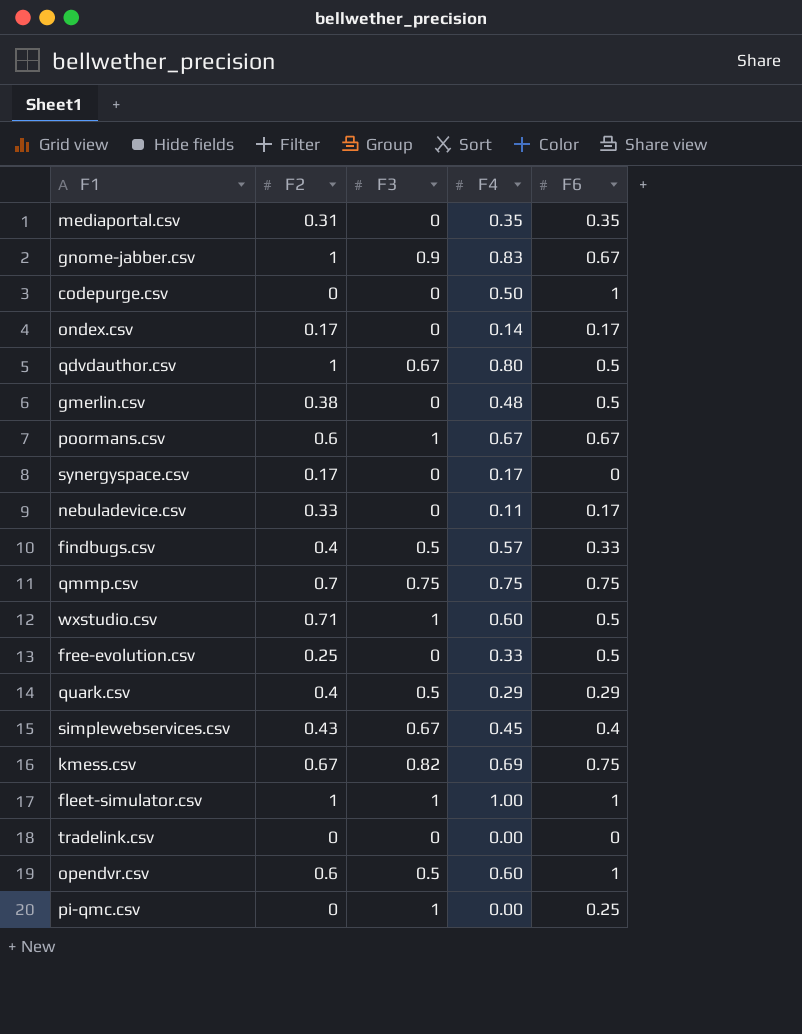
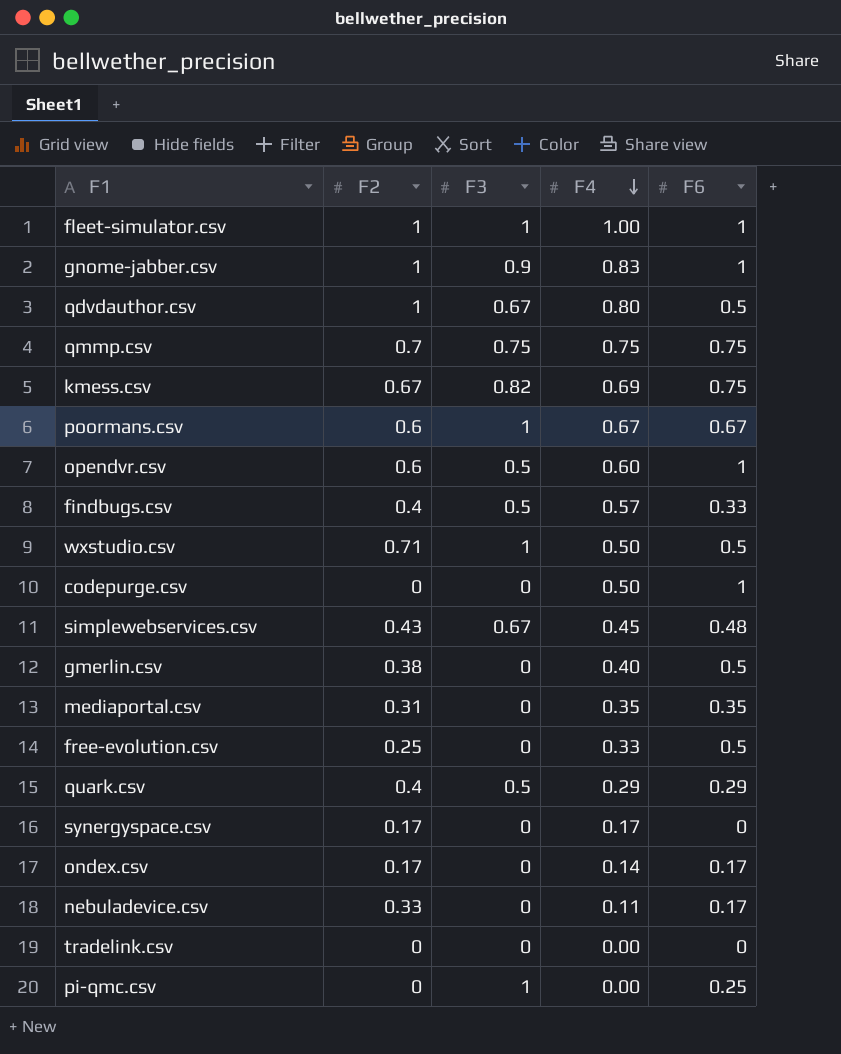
row order: none -> F4 descending
gnome-jabber.csv | F6: 0.67 -> 1
wxstudio.csv | F4: 0.60 -> 0.50
simplewebservices.csv | F6: 0.4 -> 0.48
gmerlin.csv | F4: 0.48 -> 0.40

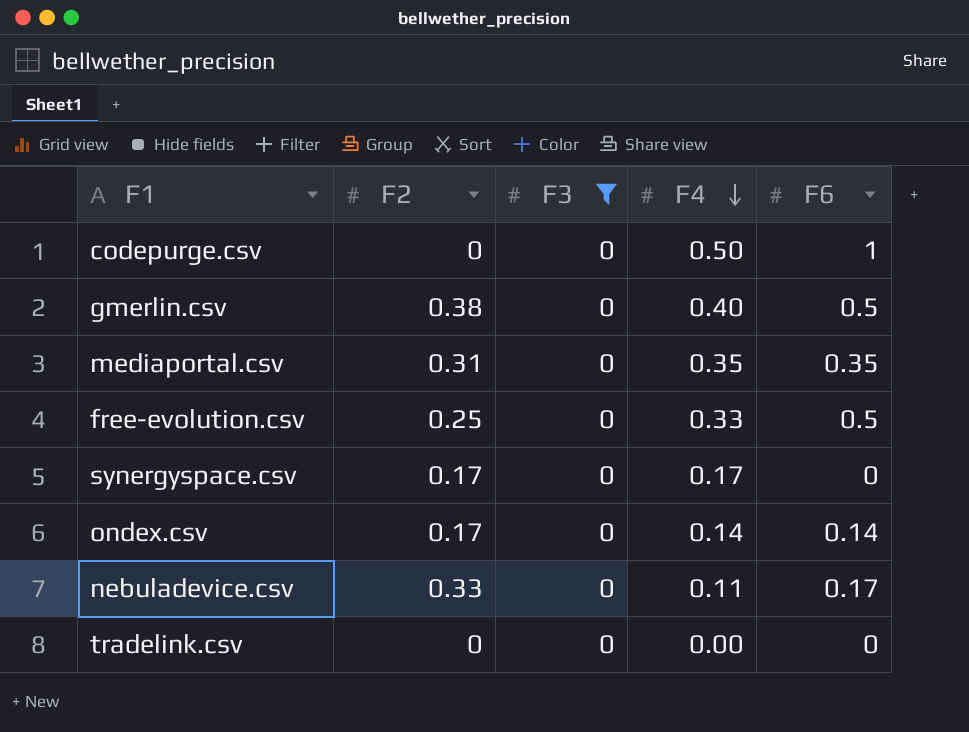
filter: none -> F3 = 0
ondex.csv | F6: 0.17 -> 0.14

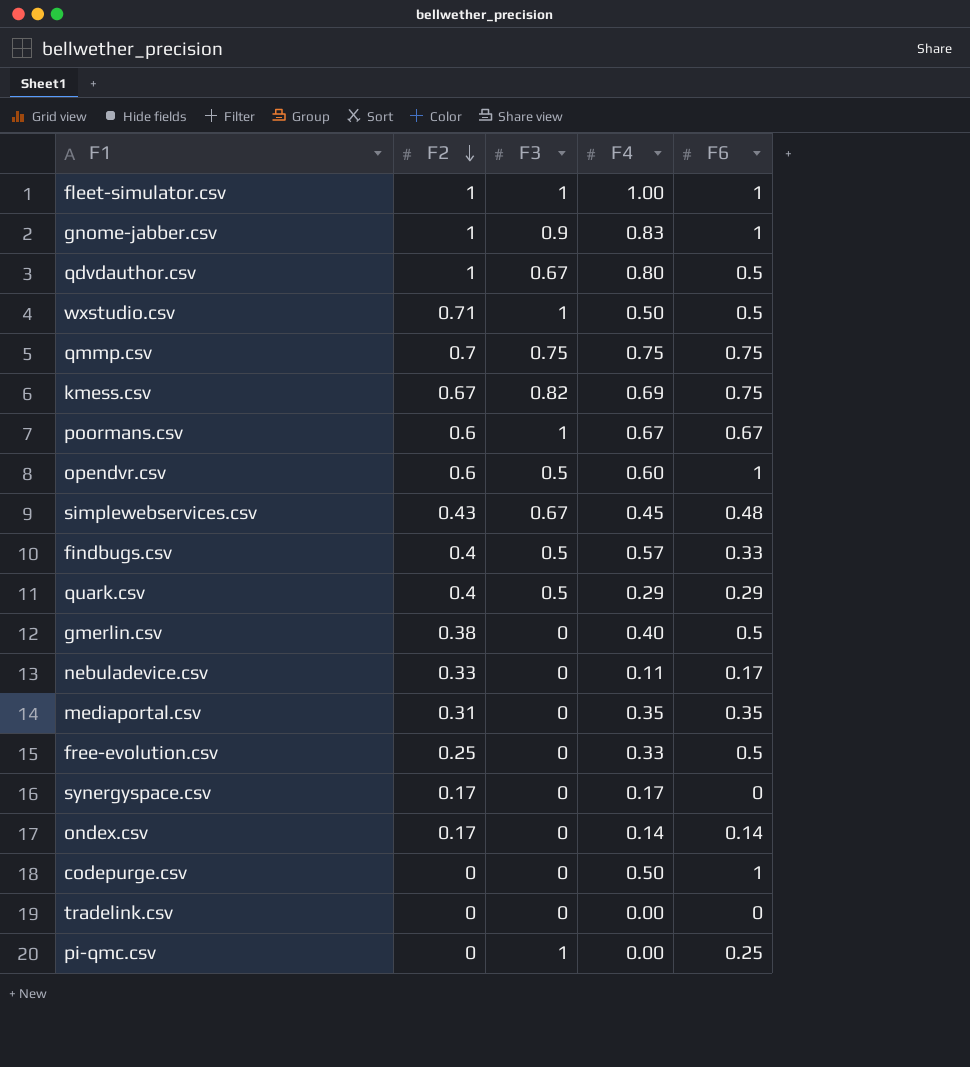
filter: F3 = 0 -> none
row order: F4 descending -> F2 descending

